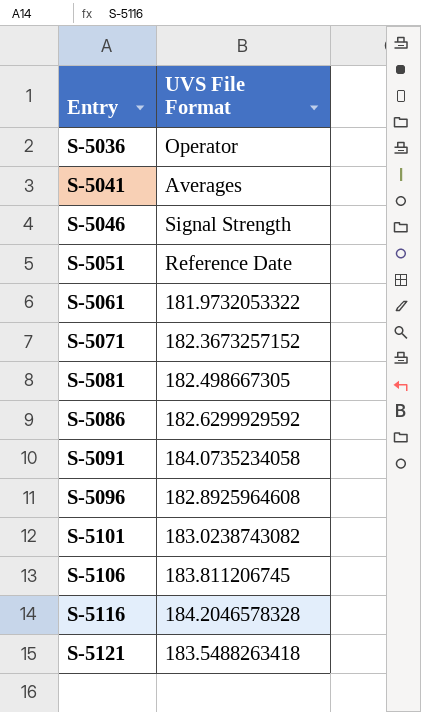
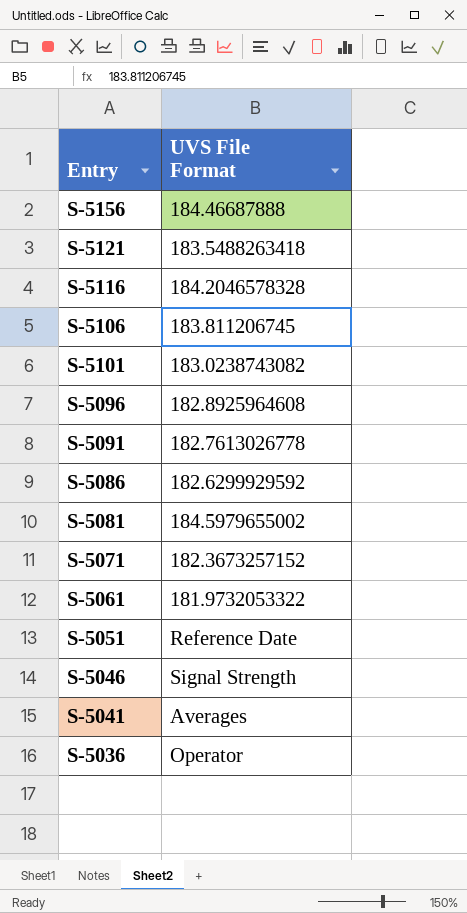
row order: Entry ascending -> Entry descending
row S-5156: none -> 184.46687888
S-5091 | UVS File Format: 184.0735234058 -> 182.7613026778
S-5081 | UVS File Format: 182.498667305 -> 184.5979655002

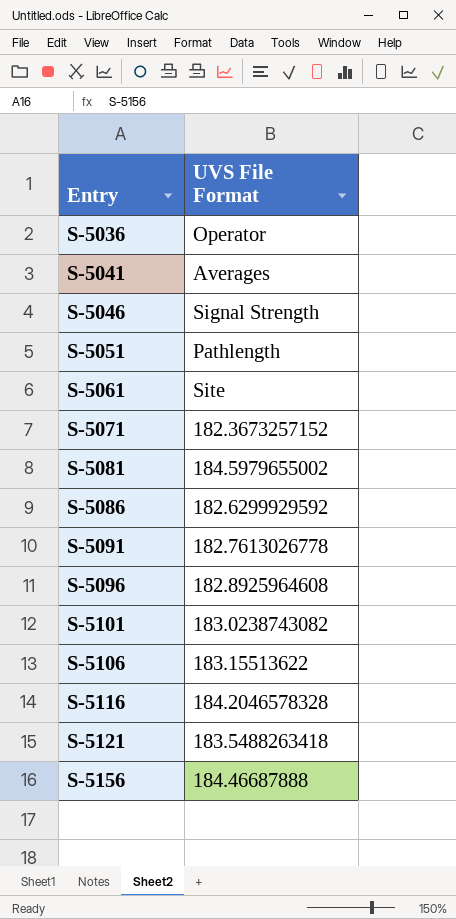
row order: Entry descending -> Entry ascending
S-5051 | UVS File Format: Reference Date -> Pathlength
S-5061 | UVS File Format: 181.9732053322 -> Site
S-5106 | UVS File Format: 183.811206745 -> 183.15513622

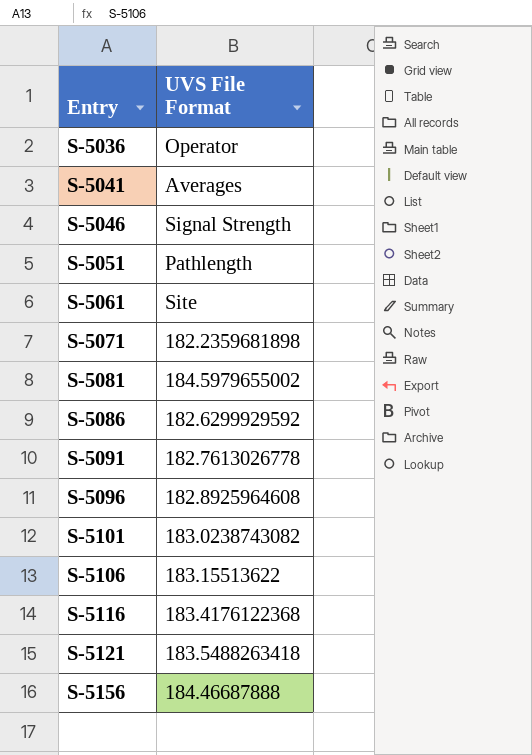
S-5071 | UVS File Format: 182.3673257152 -> 182.2359681898
S-5116 | UVS File Format: 184.2046578328 -> 183.4176122368

